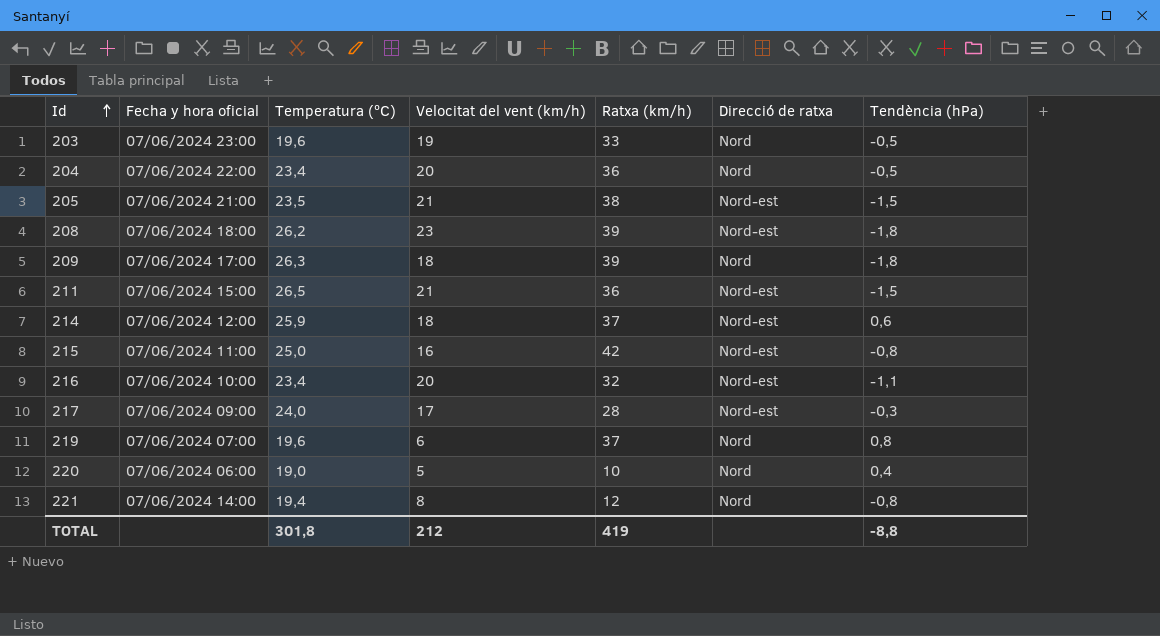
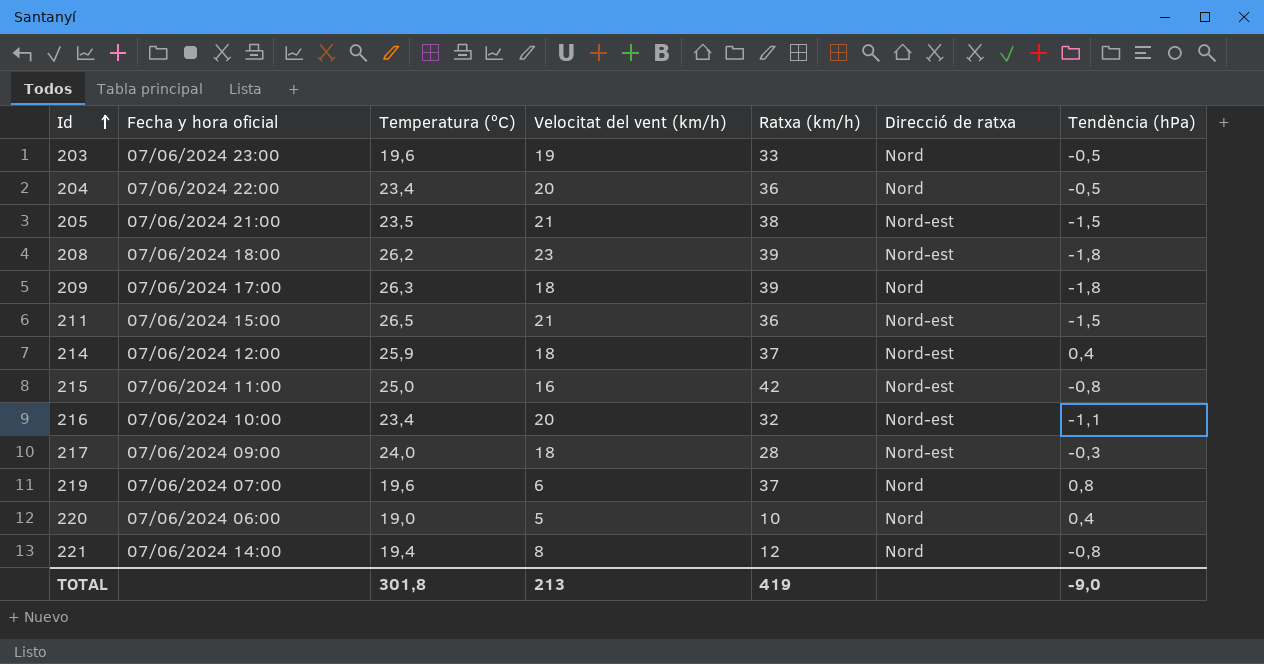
214 | Tendència (hPa): 0,6 -> 0,4
217 | Velocitat del vent (km/h): 17 -> 18
TOTAL | Velocitat del vent (km/h): 212 -> 213
TOTAL | Tendència (hPa): -8,8 -> -9,0

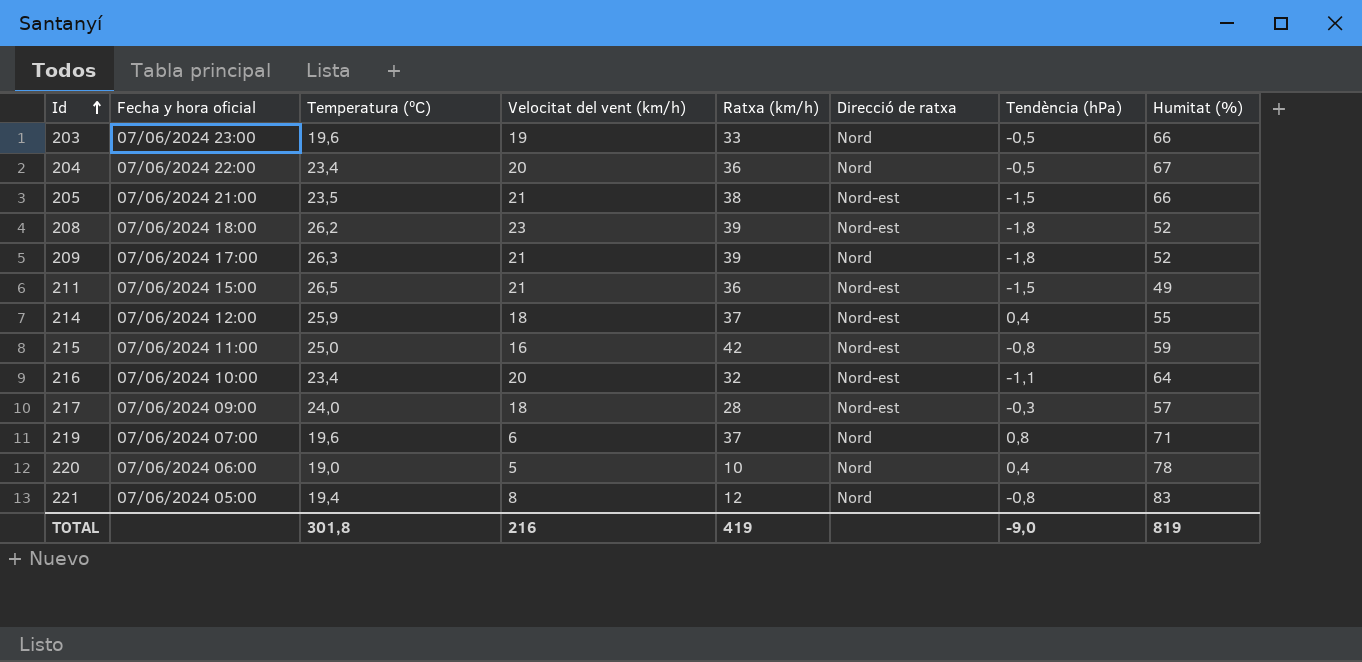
column Humitat (%) | position: none -> 8
209 | Velocitat del vent (km/h): 18 -> 21
221 | Fecha y hora oficial: 07/06/2024 14:00 -> 07/06/2024 05:00
TOTAL | Velocitat del vent (km/h): 213 -> 216

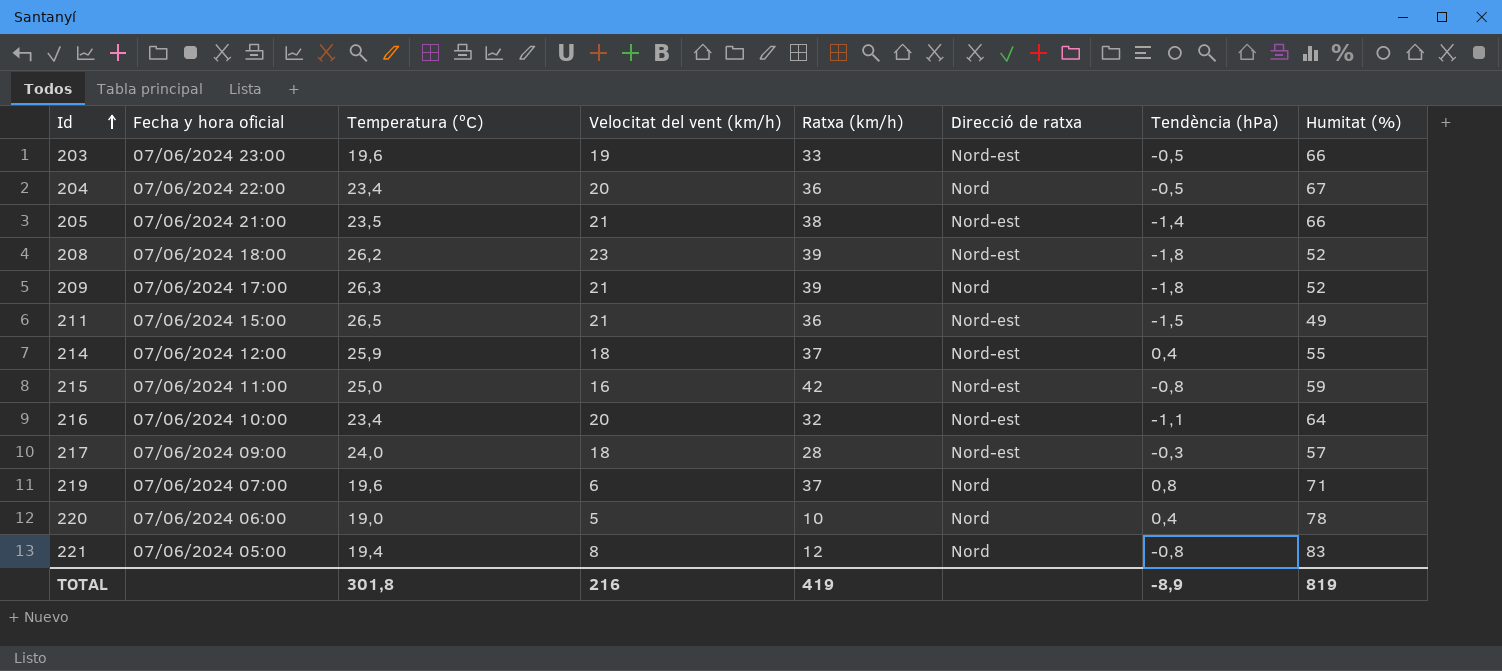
203 | Direcció de ratxa: Nord -> Nord-est
205 | Tendència (hPa): -1,5 -> -1,4
TOTAL | Tendència (hPa): -9,0 -> -8,9

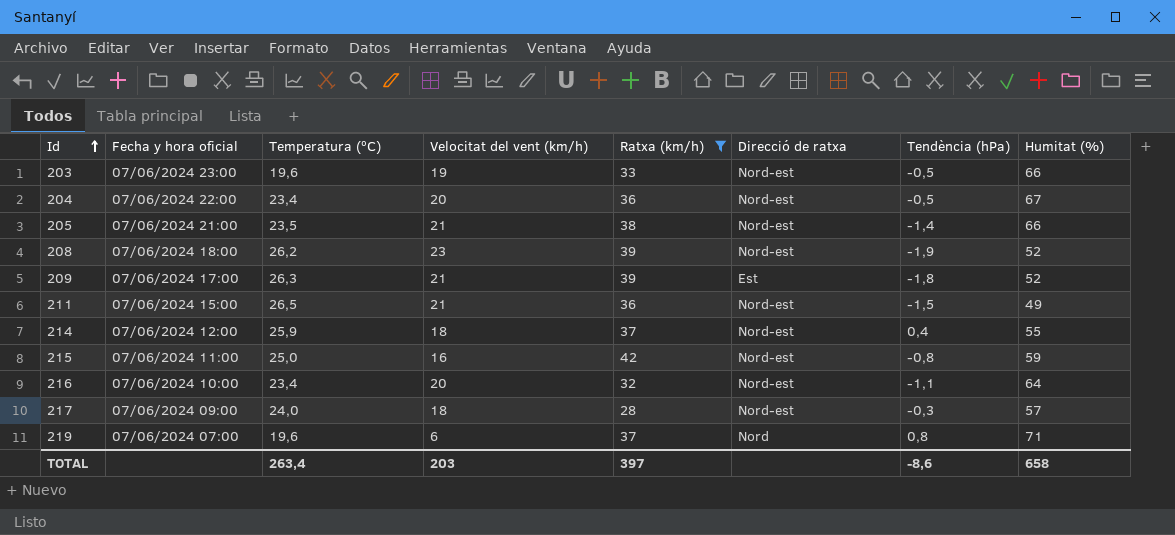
filter: none -> Ratxa (km/h) >= 28
204 | Direcció de ratxa: Nord -> Nord-est
208 | Tendència (hPa): -1,8 -> -1,9
209 | Direcció de ratxa: Nord -> Est
TOTAL | Temperatura (ºC): 301,8 -> 263,4
TOTAL | Velocitat del vent (km/h): 216 -> 203
TOTAL | Ratxa (km/h): 419 -> 397
TOTAL | Tendència (hPa): -8,9 -> -8,6
TOTAL | Humitat (%): 819 -> 658

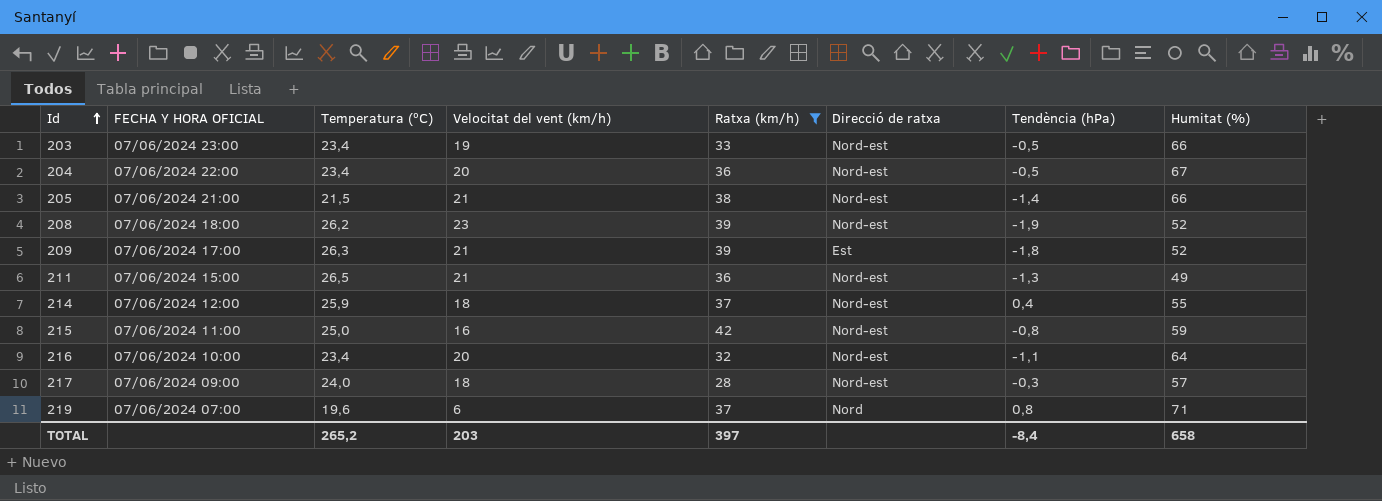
column name: Fecha y hora oficial -> FECHA Y HORA OFICIAL
203 | Temperatura (ºC): 19,6 -> 23,4
205 | Temperatura (ºC): 23,5 -> 21,5
211 | Tendència (hPa): -1,5 -> -1,3
TOTAL | Temperatura (ºC): 263,4 -> 265,2
TOTAL | Tendència (hPa): -8,6 -> -8,4

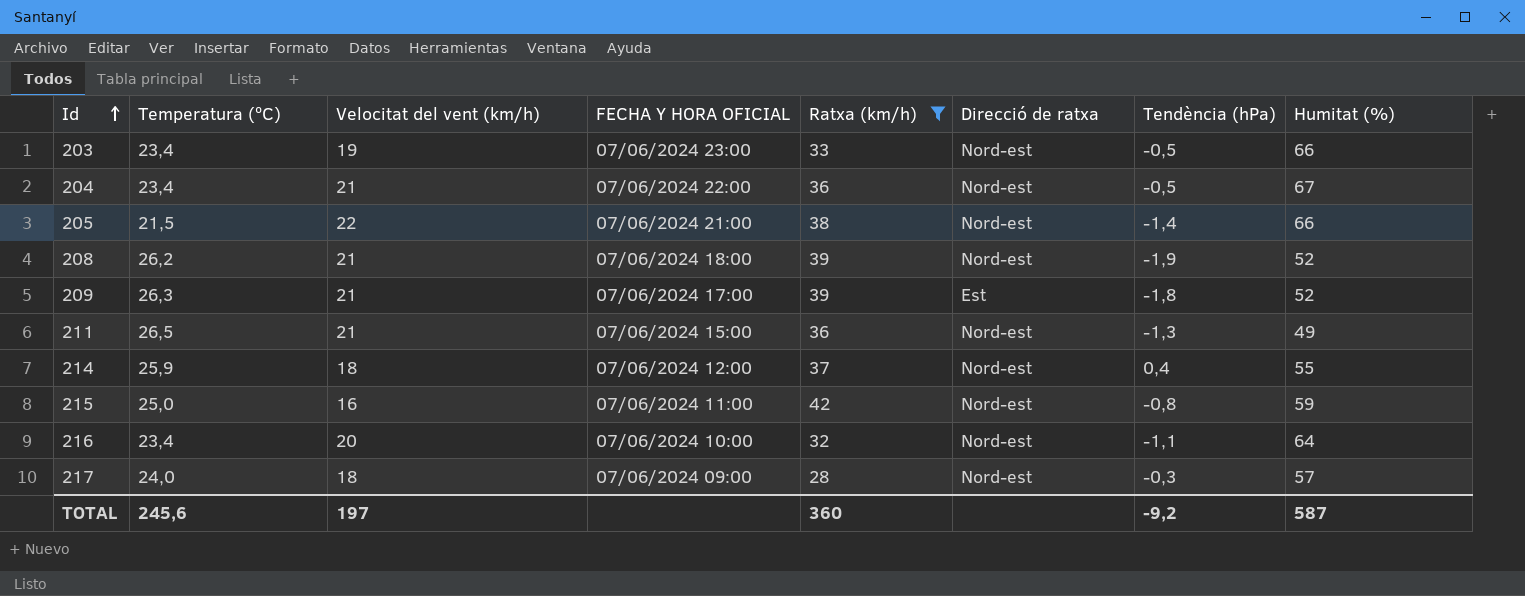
column FECHA Y HORA OFICIAL | position: 2 -> 4
row 219: 07/06/2024 07:00 | 19,6 | 6 | 37 | Nord | 0,8 | 71 -> none
204 | Velocitat del vent (km/h): 20 -> 21
205 | Velocitat del vent (km/h): 21 -> 22
208 | Velocitat del vent (km/h): 23 -> 21
TOTAL | Temperatura (ºC): 265,2 -> 245,6
TOTAL | Velocitat del vent (km/h): 203 -> 197
TOTAL | Ratxa (km/h): 397 -> 360
TOTAL | Tendència (hPa): -8,4 -> -9,2
TOTAL | Humitat (%): 658 -> 587

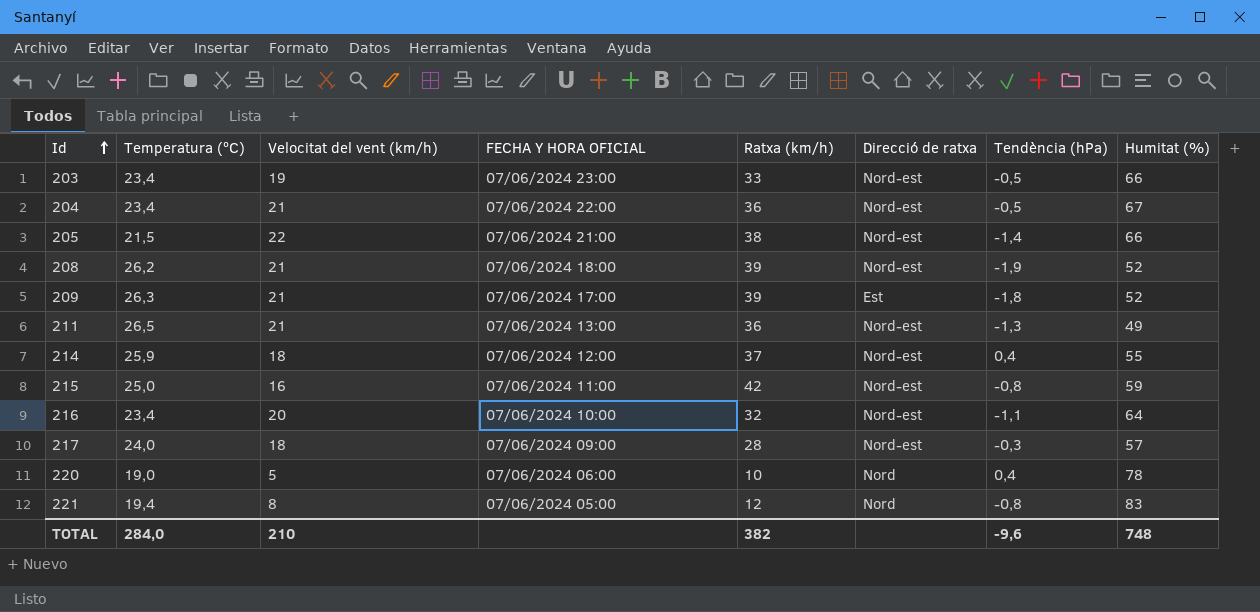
filter: Ratxa (km/h) >= 28 -> none
211 | FECHA Y HORA OFICIAL: 07/06/2024 15:00 -> 07/06/2024 13:00
TOTAL | Temperatura (ºC): 245,6 -> 284,0
TOTAL | Velocitat del vent (km/h): 197 -> 210
TOTAL | Ratxa (km/h): 360 -> 382
TOTAL | Tendència (hPa): -9,2 -> -9,6
TOTAL | Humitat (%): 587 -> 748

